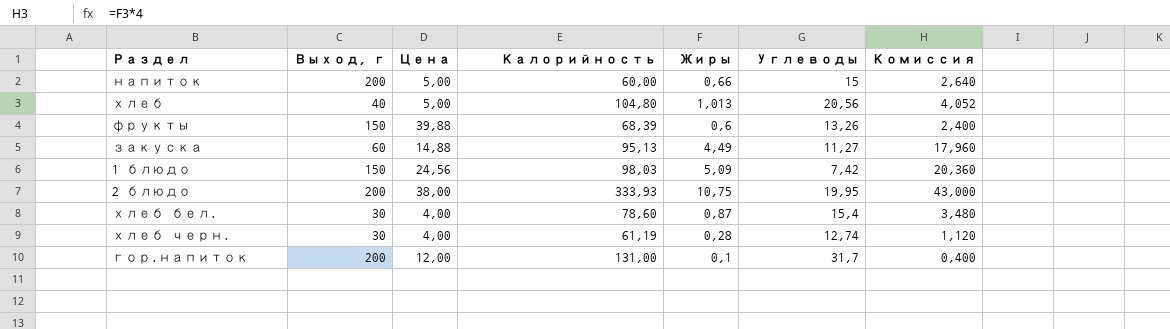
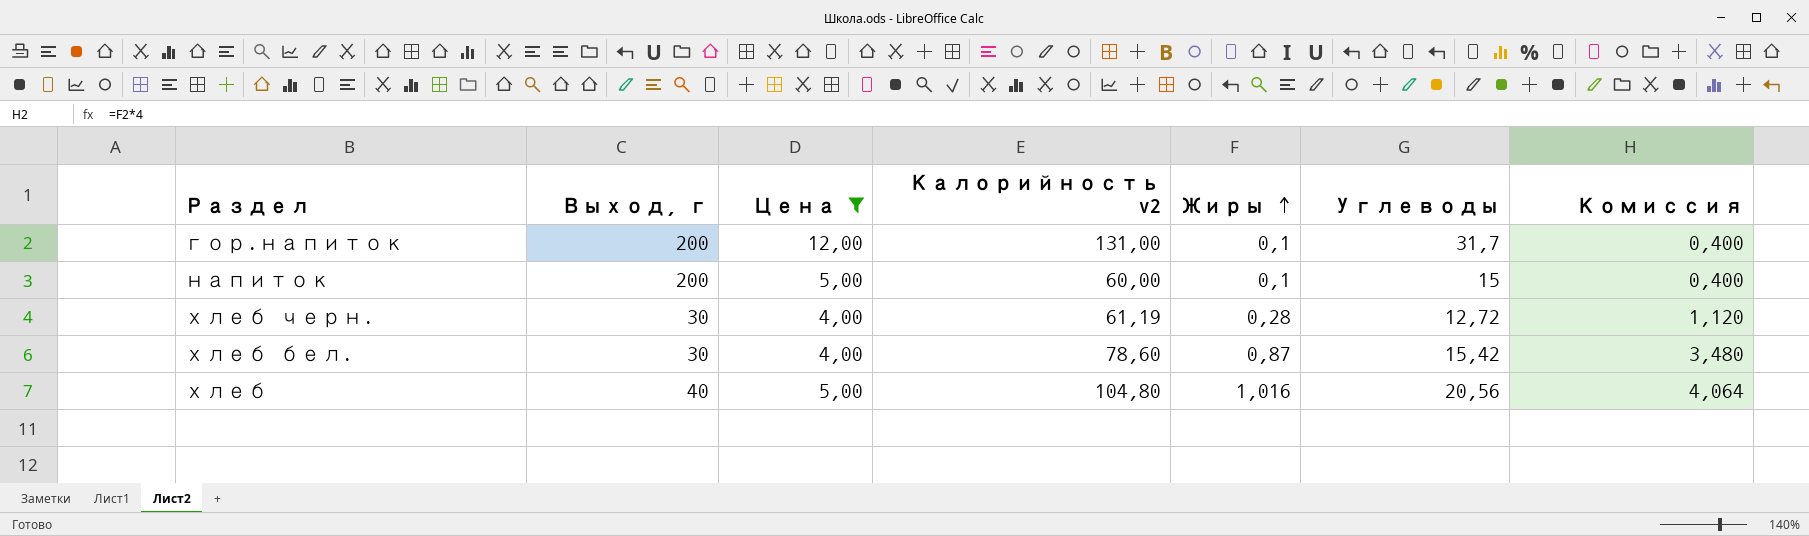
filter: none -> Цена <= 12,00
row order: none -> Жиры ascending
column name: Калорийность -> Калорийность v2
напиток | Жиры: 0,66 -> 0,1
напиток | Комиссия: 2,640 -> 0,400
хлеб черн. | Углеводы: 12,74 -> 12,72
хлеб бел. | Углеводы: 15,4 -> 15,42
хлеб | Жиры: 1,013 -> 1,016
хлеб | Комиссия: 4,052 -> 4,064

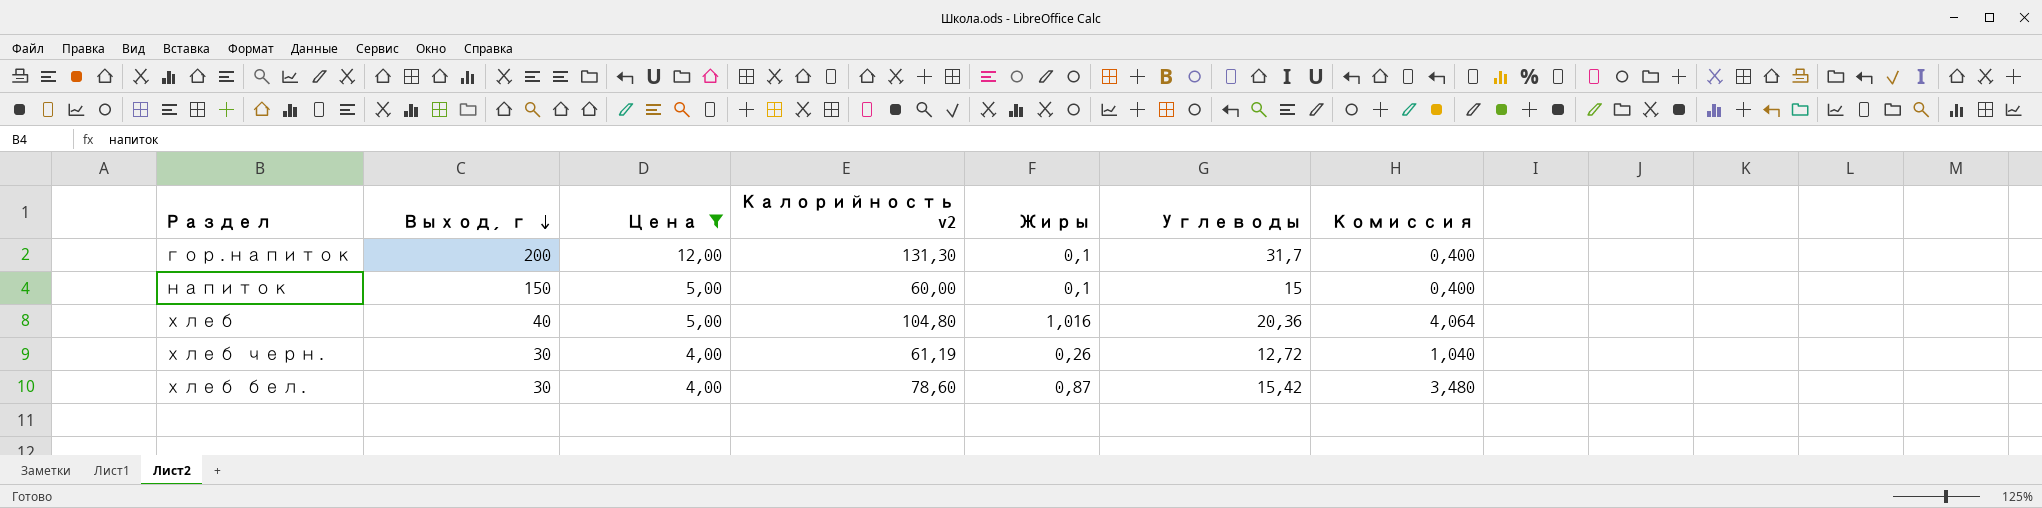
row order: Жиры ascending -> Выход, г descending
гор.напиток | Калорийность v2: 131,00 -> 131,30
напиток | Выход, г: 200 -> 150
хлеб | Углеводы: 20,56 -> 20,36
хлеб черн. | Жиры: 0,28 -> 0,26
хлеб черн. | Комиссия: 1,120 -> 1,040

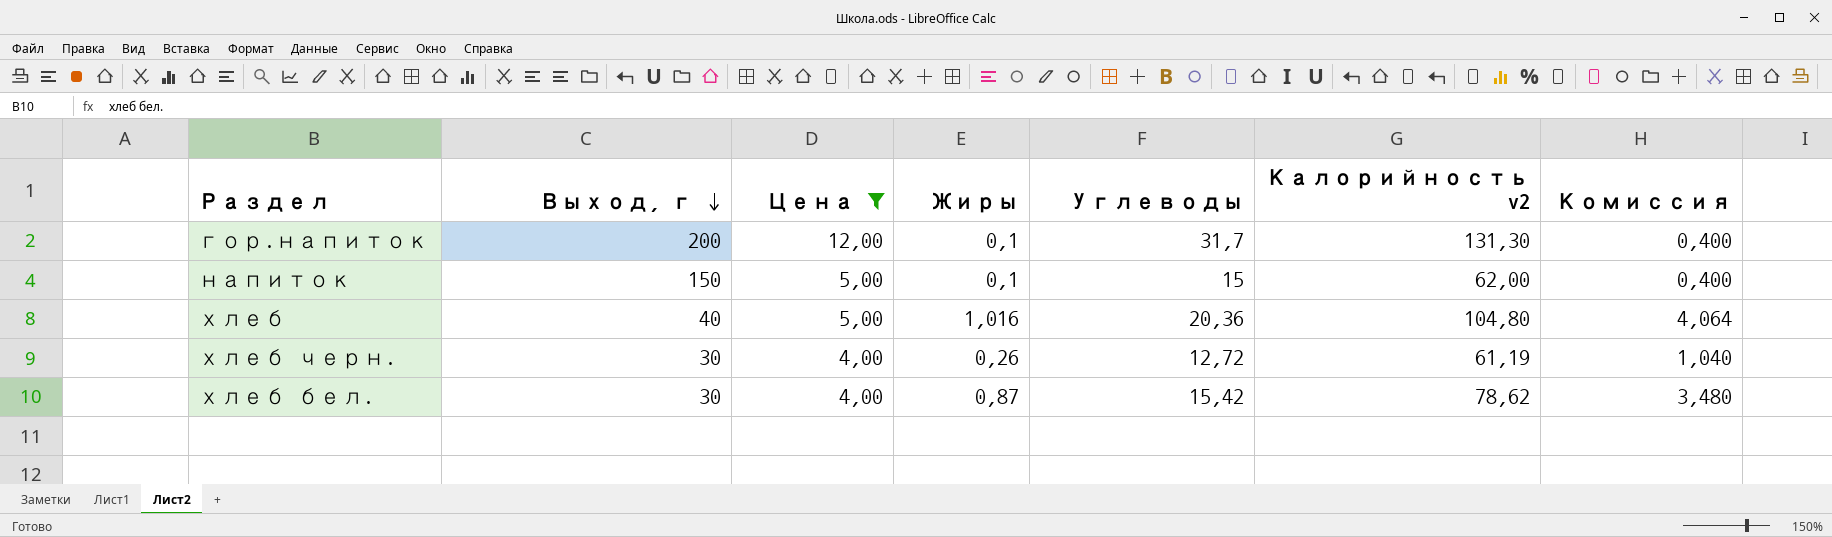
column Калорийность v2 | position: 4 -> 6
напиток | Калорийность v2: 60,00 -> 62,00
хлеб бел. | Калорийность v2: 78,60 -> 78,62

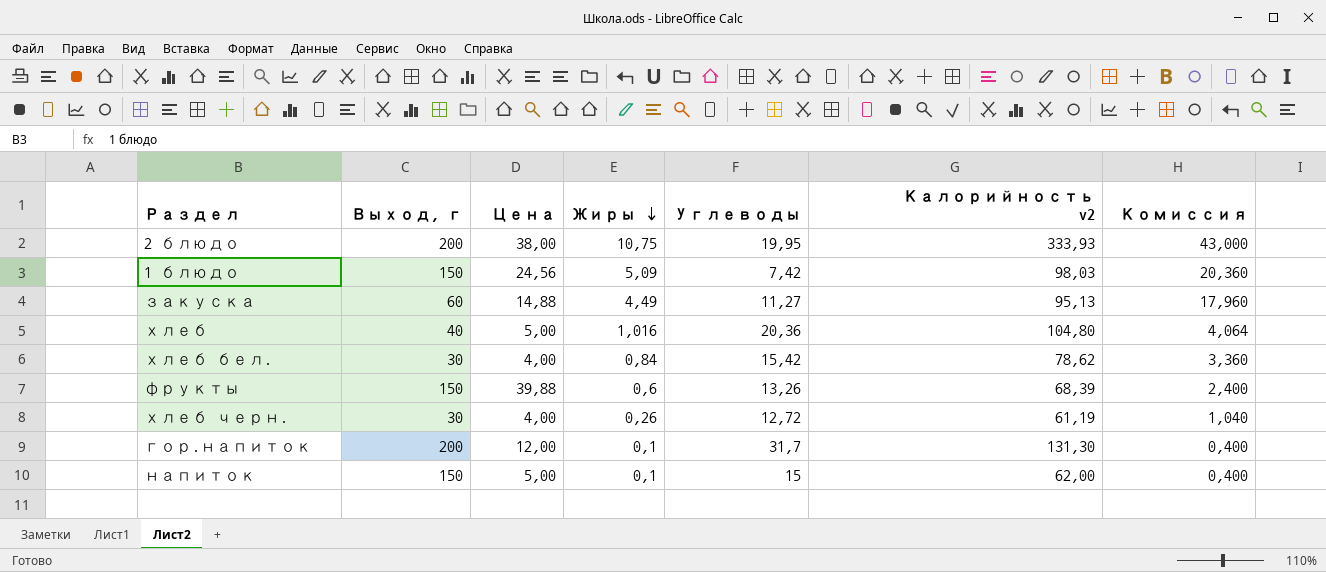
filter: Цена <= 12,00 -> none
row order: Выход, г descending -> Жиры descending
хлеб бел. | Жиры: 0,87 -> 0,84
хлеб бел. | Комиссия: 3,480 -> 3,360

